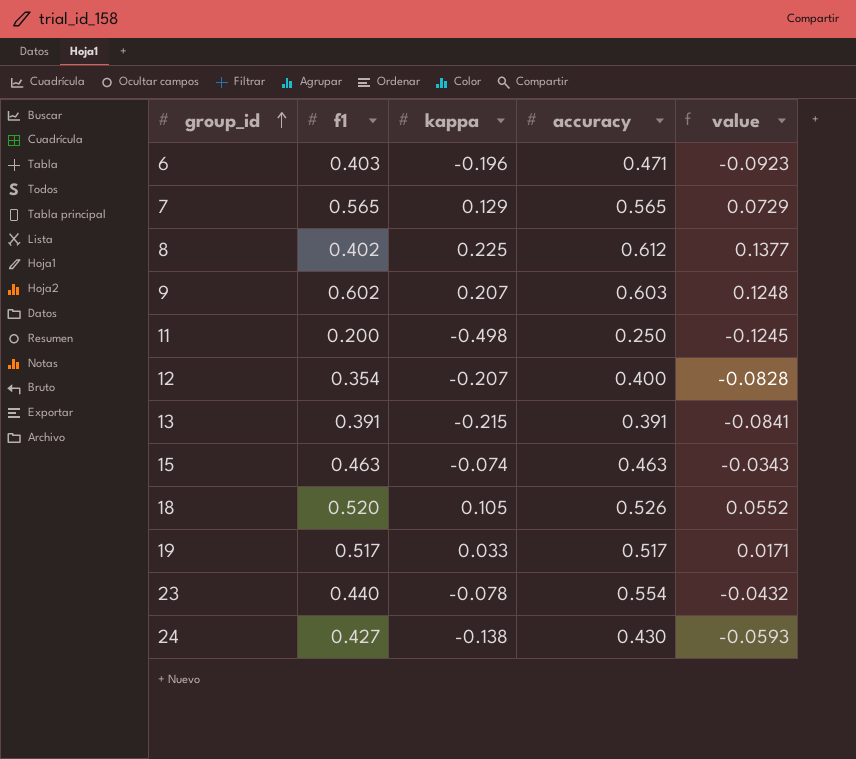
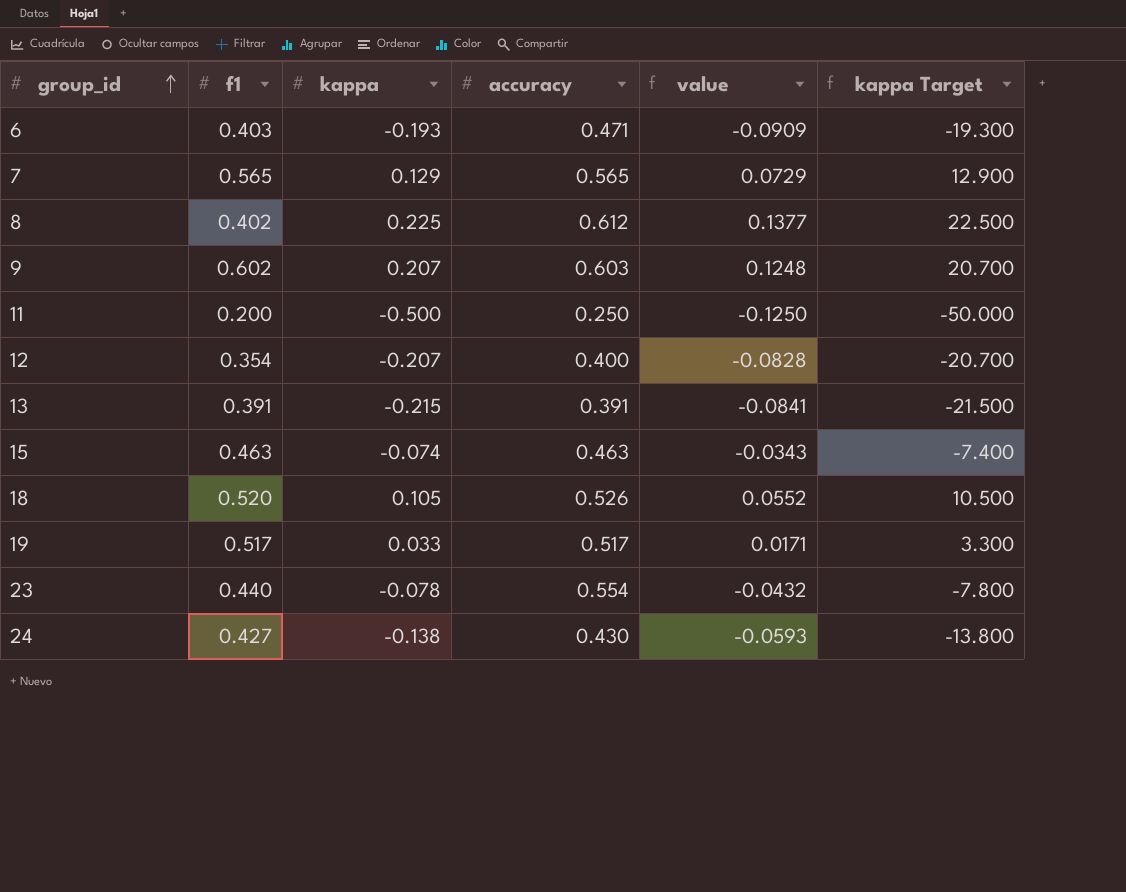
column kappa Target | formula: none -> [kappa] * 100
6 | kappa: -0.196 -> -0.193
6 | value: -0.0923 -> -0.0909
11 | kappa: -0.498 -> -0.500
11 | value: -0.1245 -> -0.1250

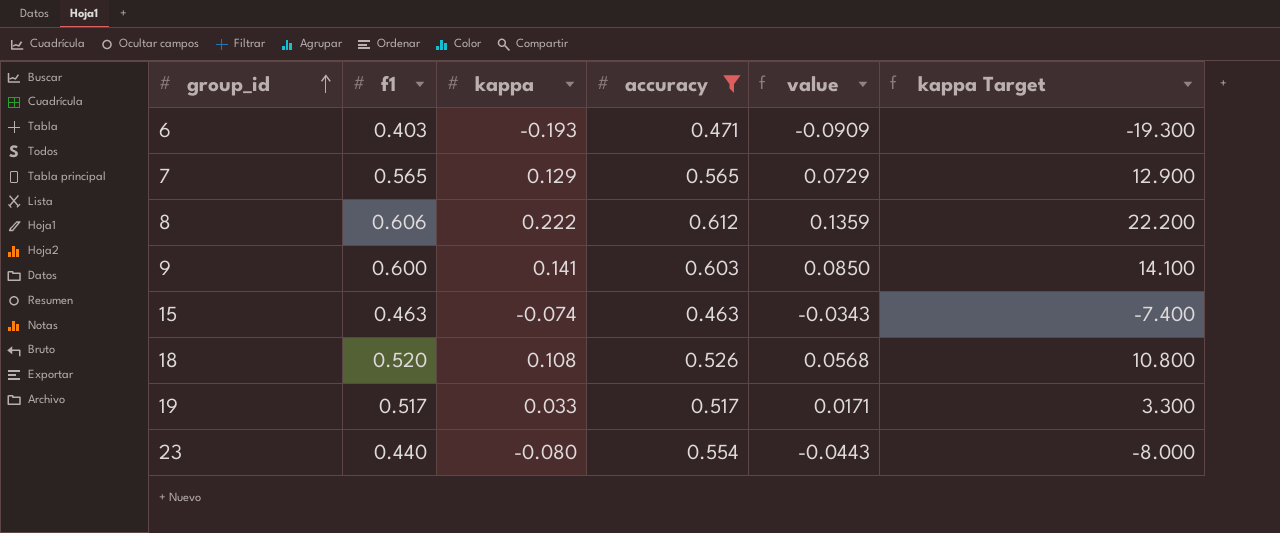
filter: none -> accuracy >= 0.463
8 | f1: 0.402 -> 0.606
8 | kappa: 0.225 -> 0.222
8 | value: 0.1377 -> 0.1359
8 | kappa Target: 22.500 -> 22.200
9 | f1: 0.602 -> 0.600
9 | kappa: 0.207 -> 0.141
9 | value: 0.1248 -> 0.0850
9 | kappa Target: 20.700 -> 14.100
18 | kappa: 0.105 -> 0.108
18 | value: 0.0552 -> 0.0568
18 | kappa Target: 10.500 -> 10.800
23 | kappa: -0.078 -> -0.080
23 | value: -0.0432 -> -0.0443
23 | kappa Target: -7.800 -> -8.000

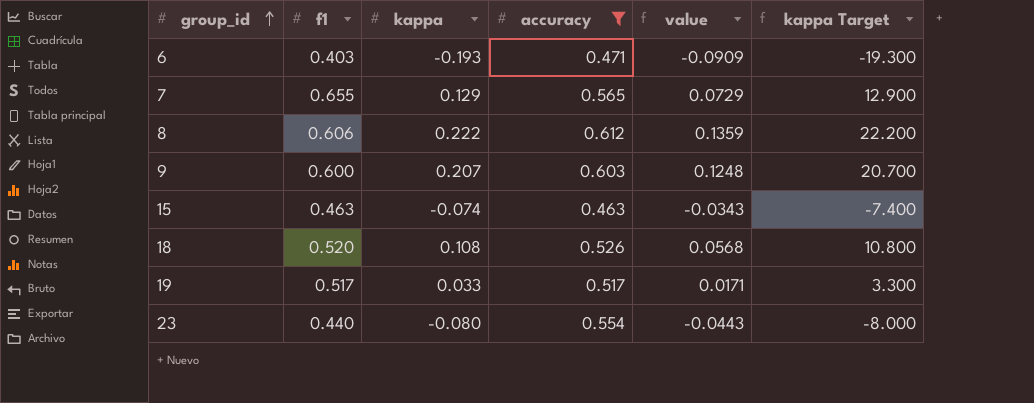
7 | f1: 0.565 -> 0.655
9 | kappa: 0.141 -> 0.207
9 | value: 0.0850 -> 0.1248
9 | kappa Target: 14.100 -> 20.700

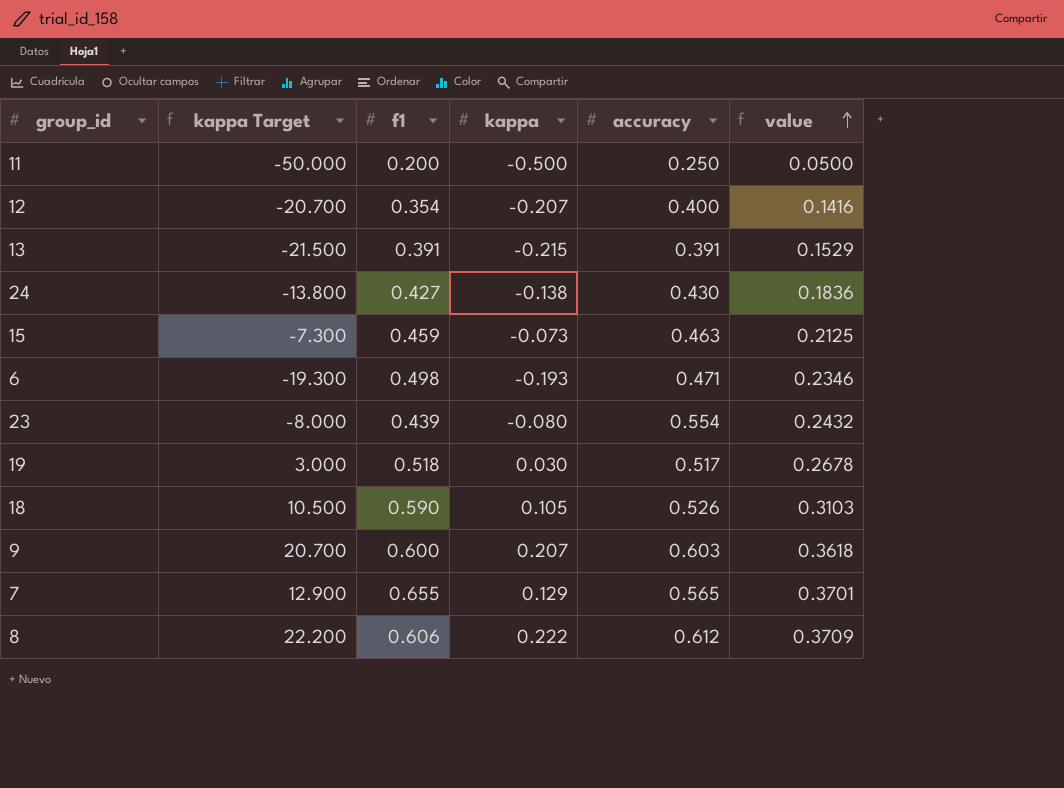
filter: accuracy >= 0.463 -> none
row order: group_id ascending -> value ascending
column kappa Target | position: 6 -> 2
column value | formula: [kappa] * [accuracy] -> [f1] * [accuracy]
15 | kappa Target: -7.400 -> -7.300
15 | f1: 0.463 -> 0.459
15 | kappa: -0.074 -> -0.073
6 | f1: 0.403 -> 0.498
23 | f1: 0.440 -> 0.439
19 | kappa Target: 3.300 -> 3.000
19 | f1: 0.517 -> 0.518
19 | kappa: 0.033 -> 0.030
18 | kappa Target: 10.800 -> 10.500
18 | f1: 0.520 -> 0.590
18 | kappa: 0.108 -> 0.105

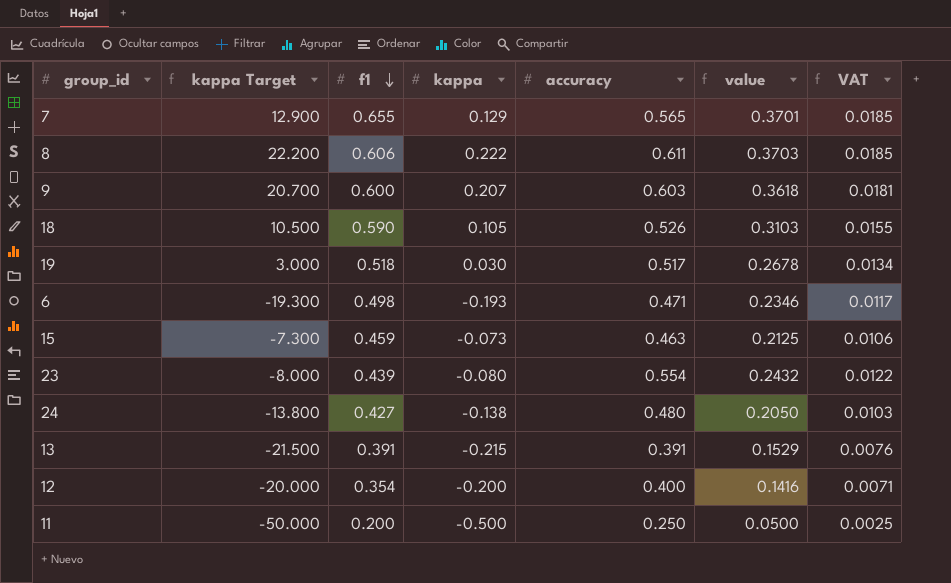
row order: value ascending -> f1 descending
column VAT | formula: none -> [value] * 0.05
8 | accuracy: 0.612 -> 0.611
8 | value: 0.3709 -> 0.3703
24 | accuracy: 0.430 -> 0.480
24 | value: 0.1836 -> 0.2050
12 | kappa Target: -20.700 -> -20.000
12 | kappa: -0.207 -> -0.200

